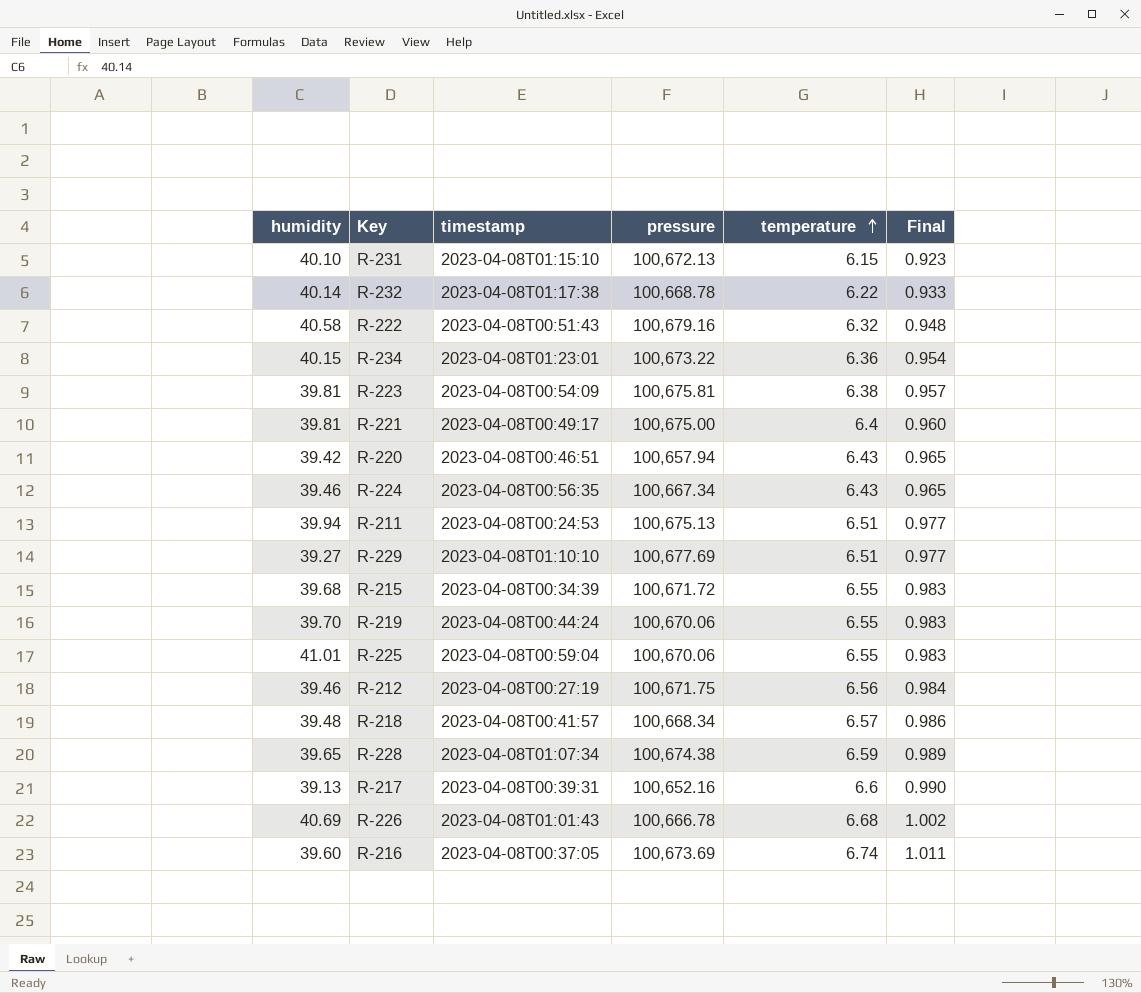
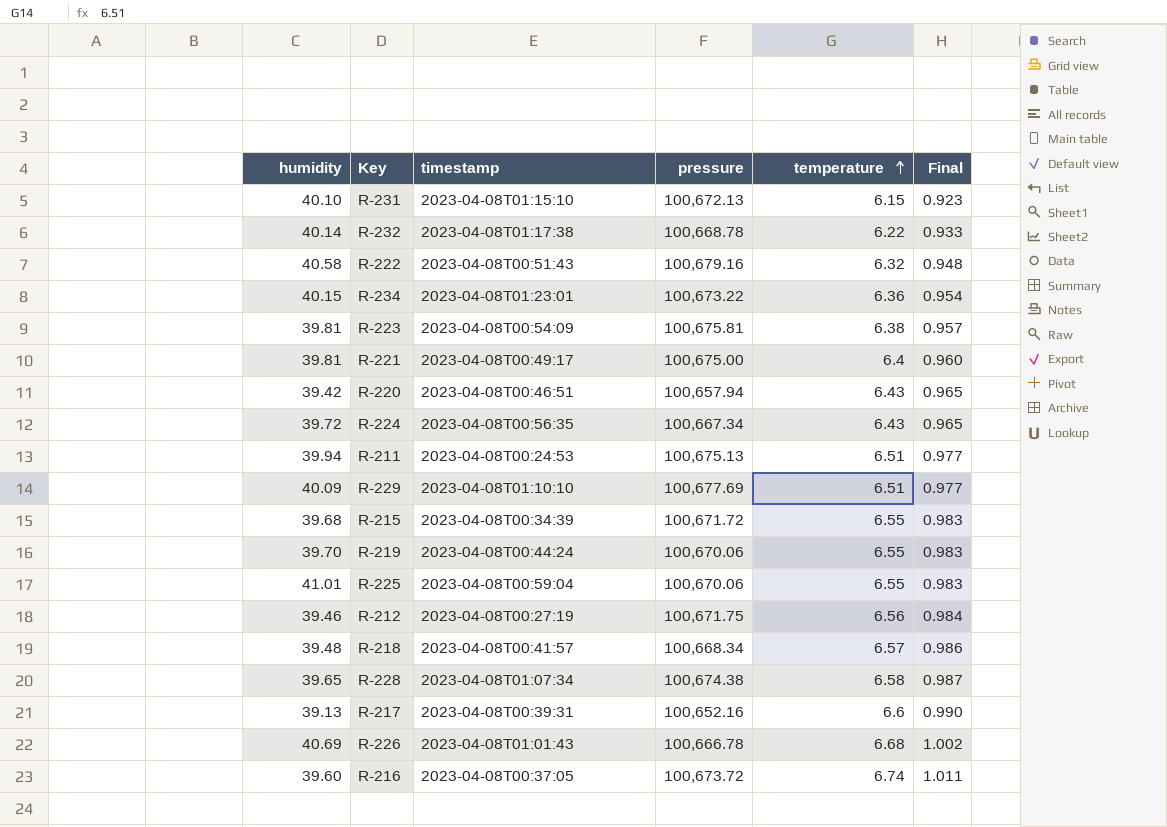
R-224 | humidity: 39.46 -> 39.72
R-229 | humidity: 39.27 -> 40.09
R-228 | temperature: 6.59 -> 6.58
R-228 | Final: 0.989 -> 0.987
R-216 | pressure: 100,673.69 -> 100,673.72

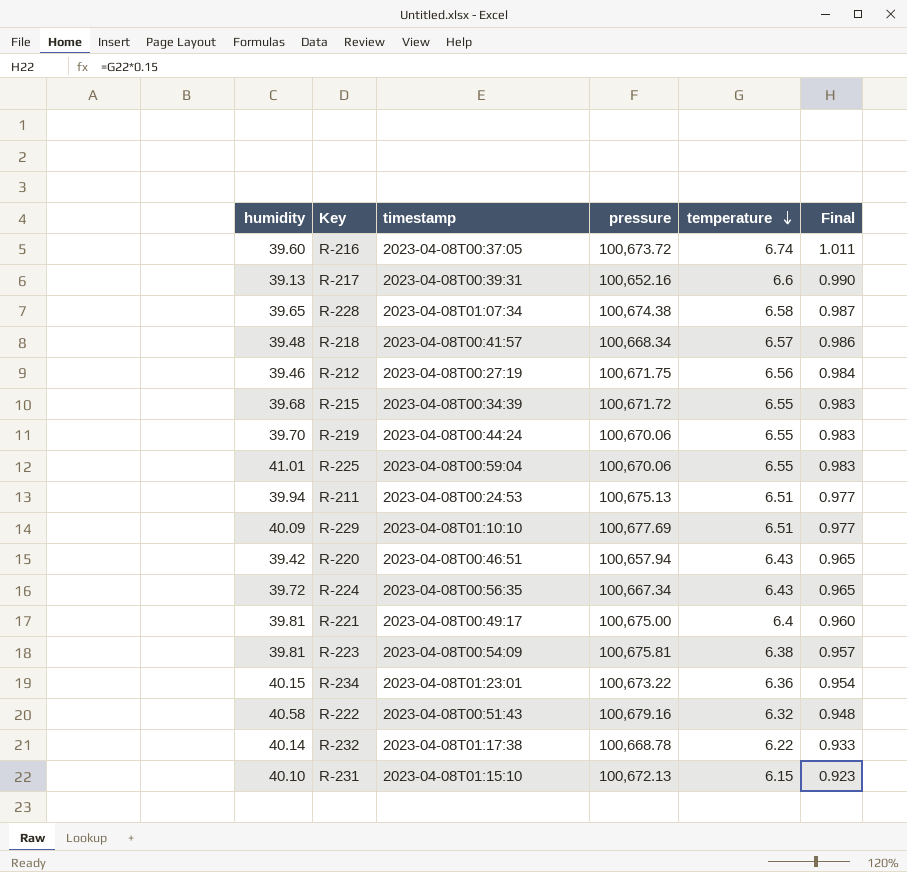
row order: temperature ascending -> temperature descending
row R-226: 40.69 | 2023-04-08T01:01:43 | 100,666.78 | 6.68 | 1.002 -> none

